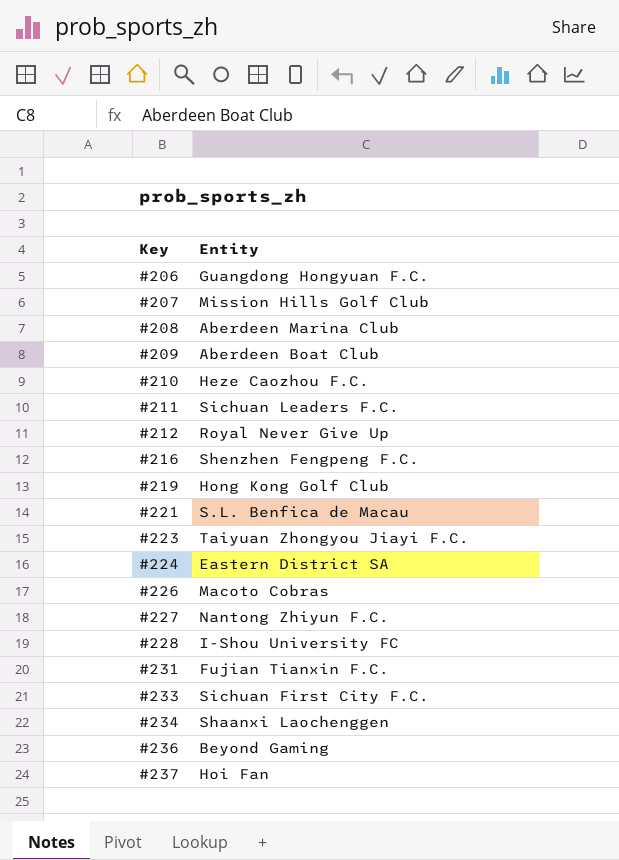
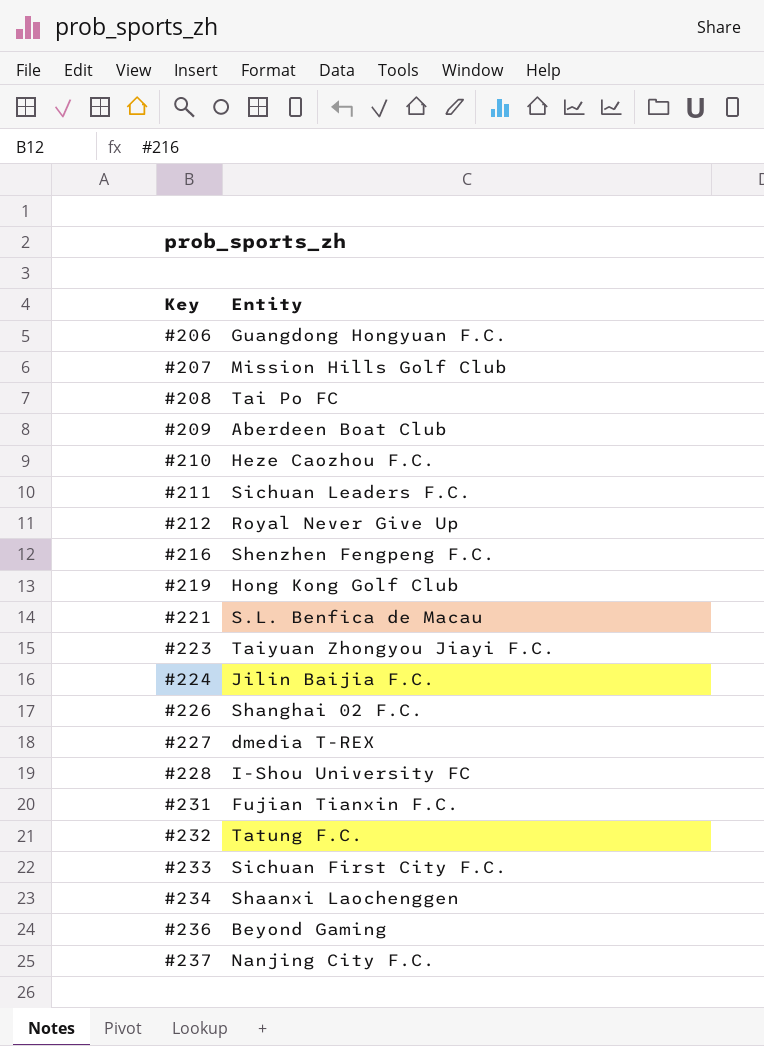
#208 | Entity: Aberdeen Marina Club -> Tai Po FC
#224 | Entity: Eastern District SA -> Jilin Baijia F.C.
#226 | Entity: Macoto Cobras -> Shanghai 02 F.C.
#227 | Entity: Nantong Zhiyun F.C. -> dmedia T-REX
row #232: none -> Tatung F.C.
#237 | Entity: Hoi Fan -> Nanjing City F.C.

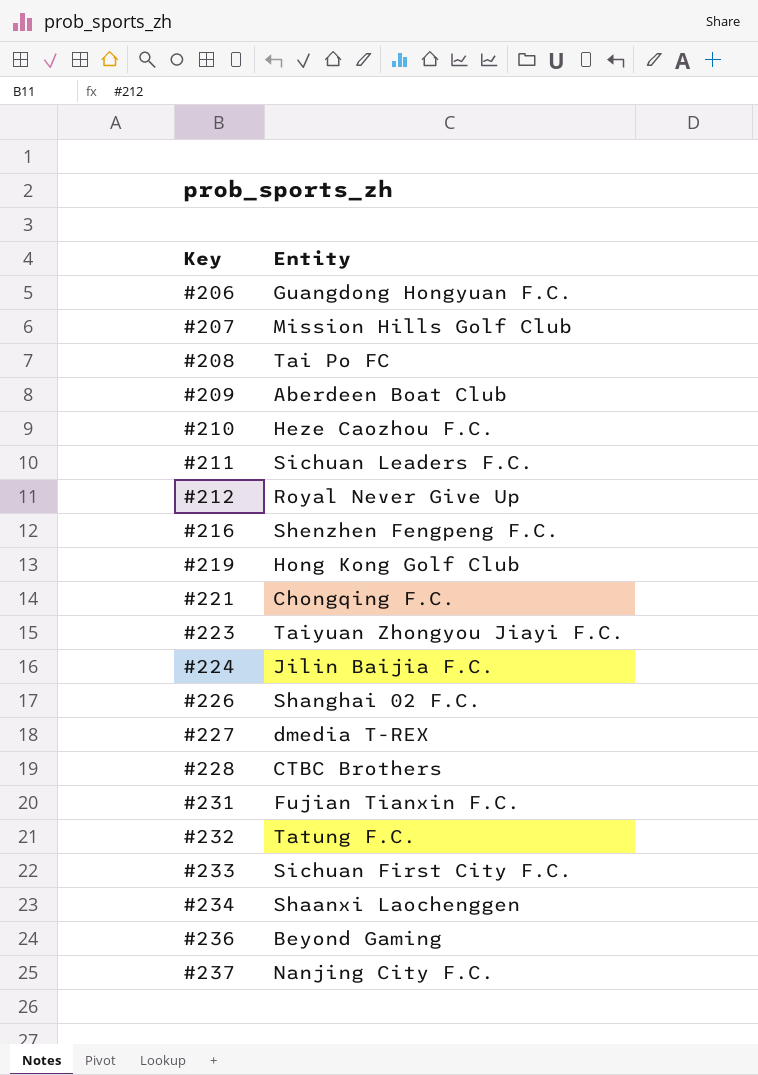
#221 | Entity: S.L. Benfica de Macau -> Chongqing F.C.
#228 | Entity: I-Shou University FC -> CTBC Brothers

